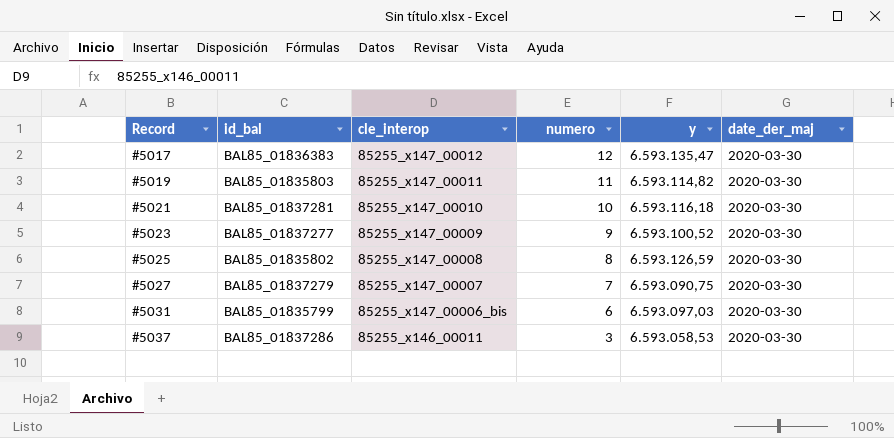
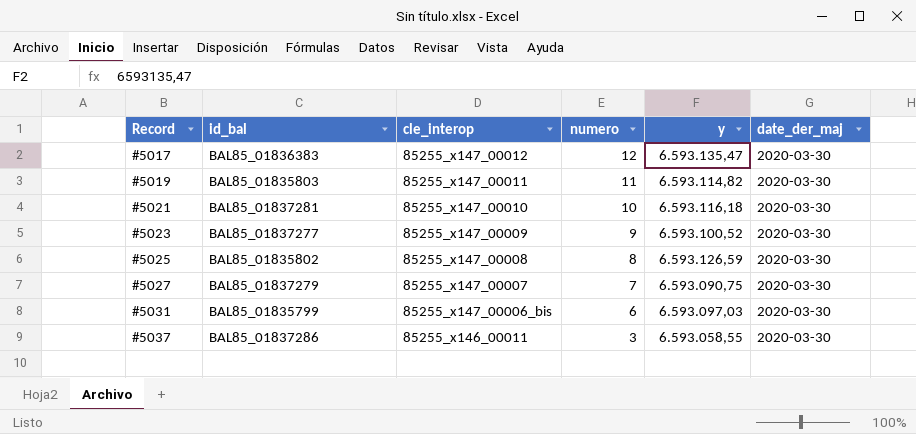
#5037 | y: 6.593.058,53 -> 6.593.058,55

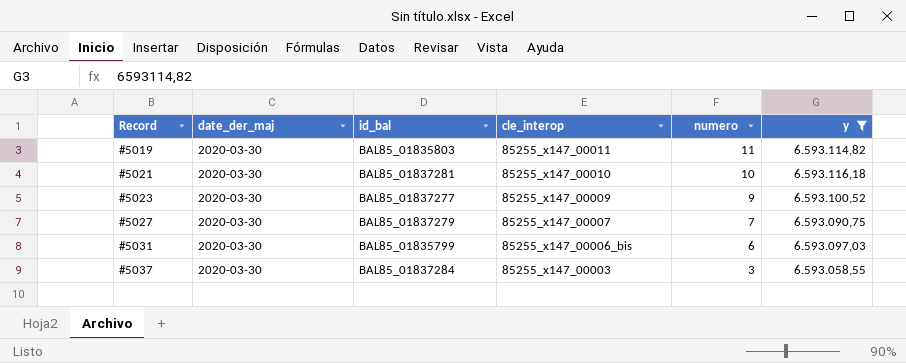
filter: none -> y <= 6.593.116,18
column date_der_maj | position: 6 -> 2
#5037 | id_bal: BAL85_01837286 -> BAL85_01837284
#5037 | cle_interop: 85255_x146_00011 -> 85255_x147_00003

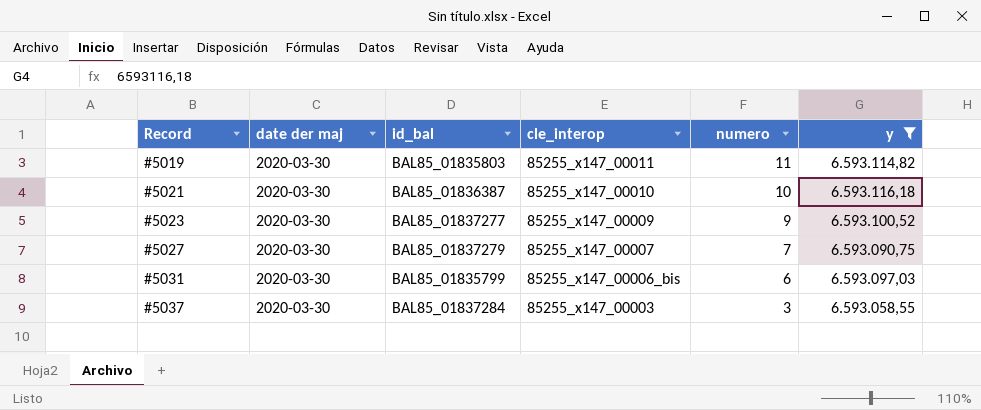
column name: date_der_maj -> date der maj
#5021 | id_bal: BAL85_01837281 -> BAL85_01836387

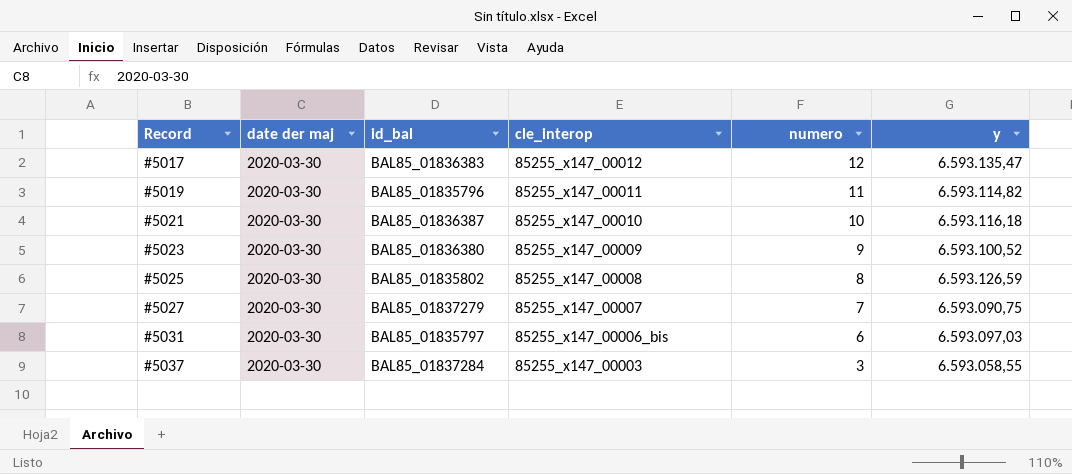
filter: y <= 6.593.116,18 -> none
#5019 | id_bal: BAL85_01835803 -> BAL85_01835796
#5023 | id_bal: BAL85_01837277 -> BAL85_01836380
#5031 | id_bal: BAL85_01835799 -> BAL85_01835797

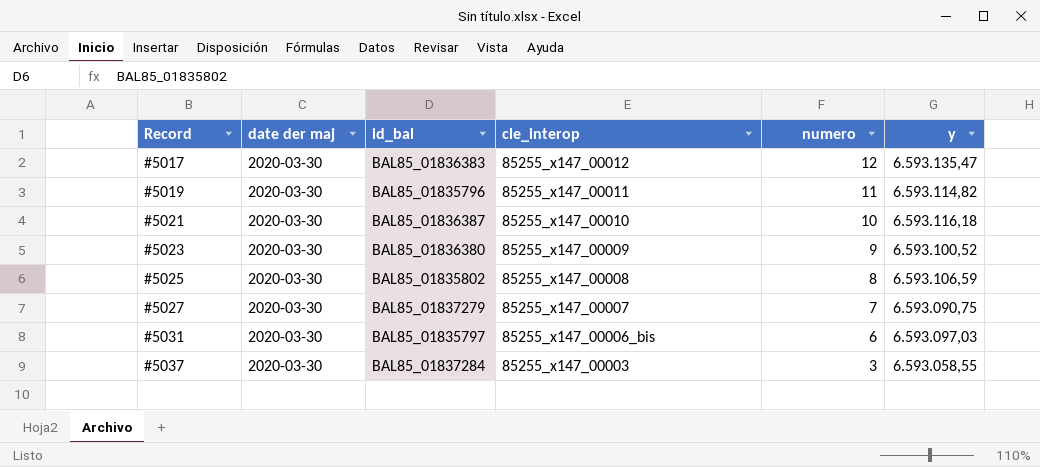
#5025 | y: 6.593.126,59 -> 6.593.106,59

